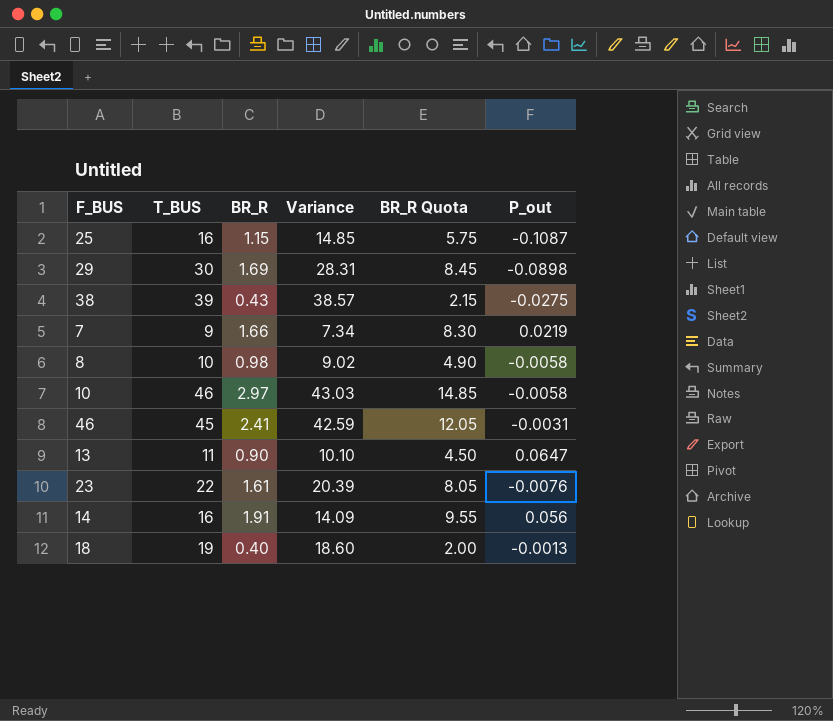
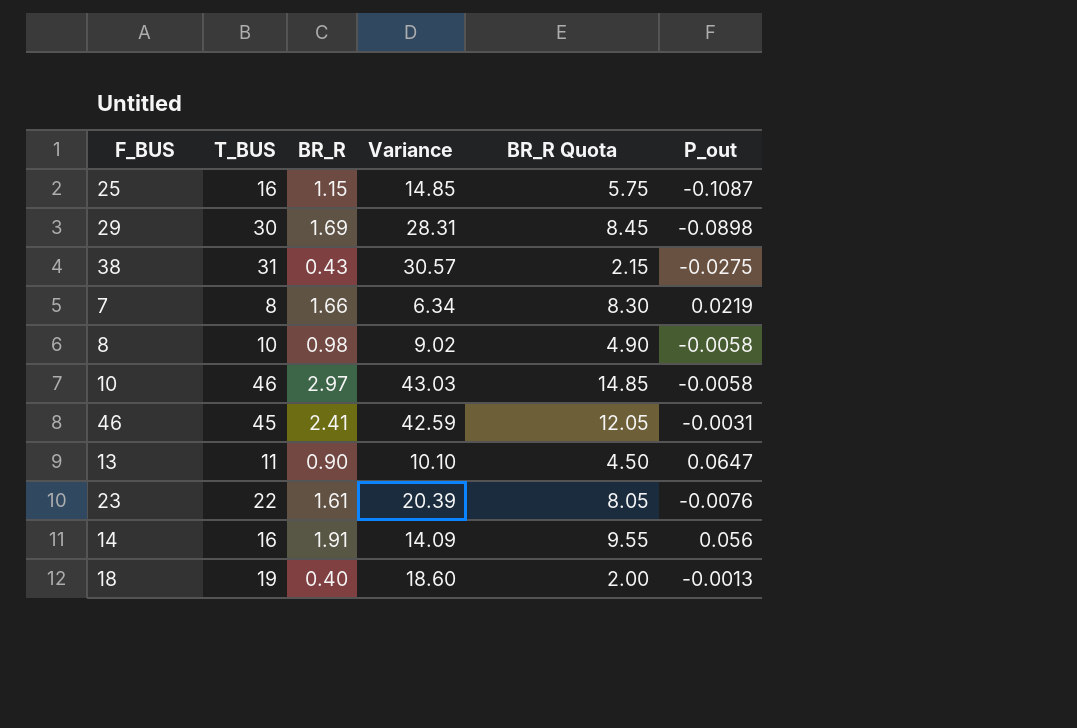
38 | T_BUS: 39 -> 31
38 | Variance: 38.57 -> 30.57
7 | T_BUS: 9 -> 8
7 | Variance: 7.34 -> 6.34

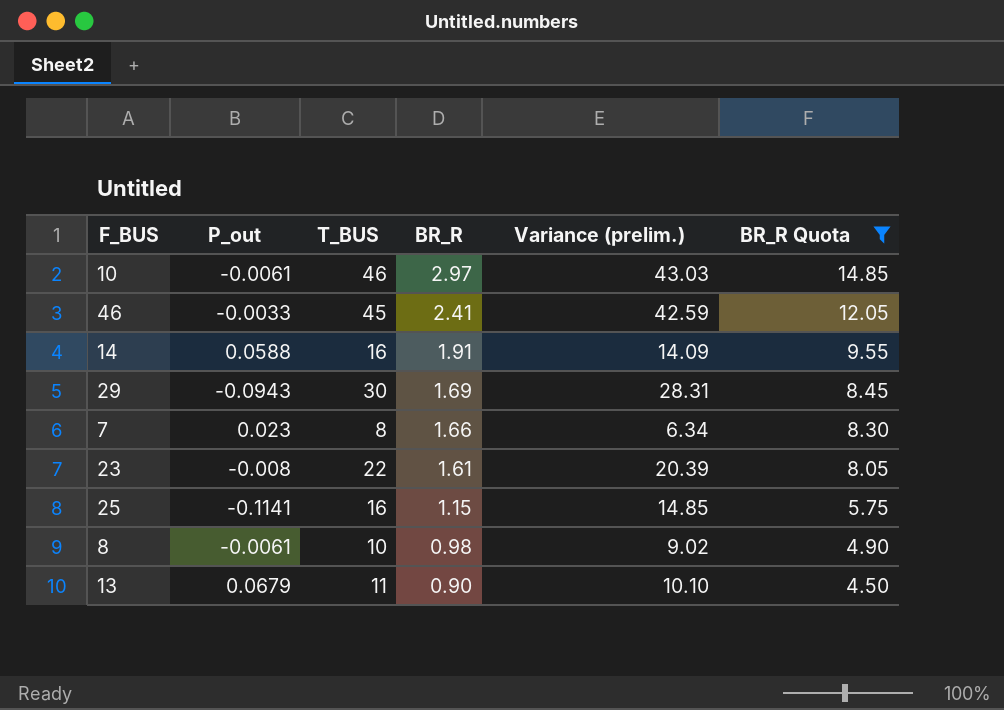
filter: none -> BR_R Quota >= 4.50
row order: none -> BR_R descending
column P_out | position: 6 -> 2
column name: Variance -> Variance (prelim.)
10 | P_out: -0.0058 -> -0.0061
46 | P_out: -0.0031 -> -0.0033
14 | P_out: 0.056 -> 0.0588
29 | P_out: -0.0898 -> -0.0943
7 | P_out: 0.0219 -> 0.023
23 | P_out: -0.0076 -> -0.008
25 | P_out: -0.1087 -> -0.1141
8 | P_out: -0.0058 -> -0.0061
13 | P_out: 0.0647 -> 0.0679

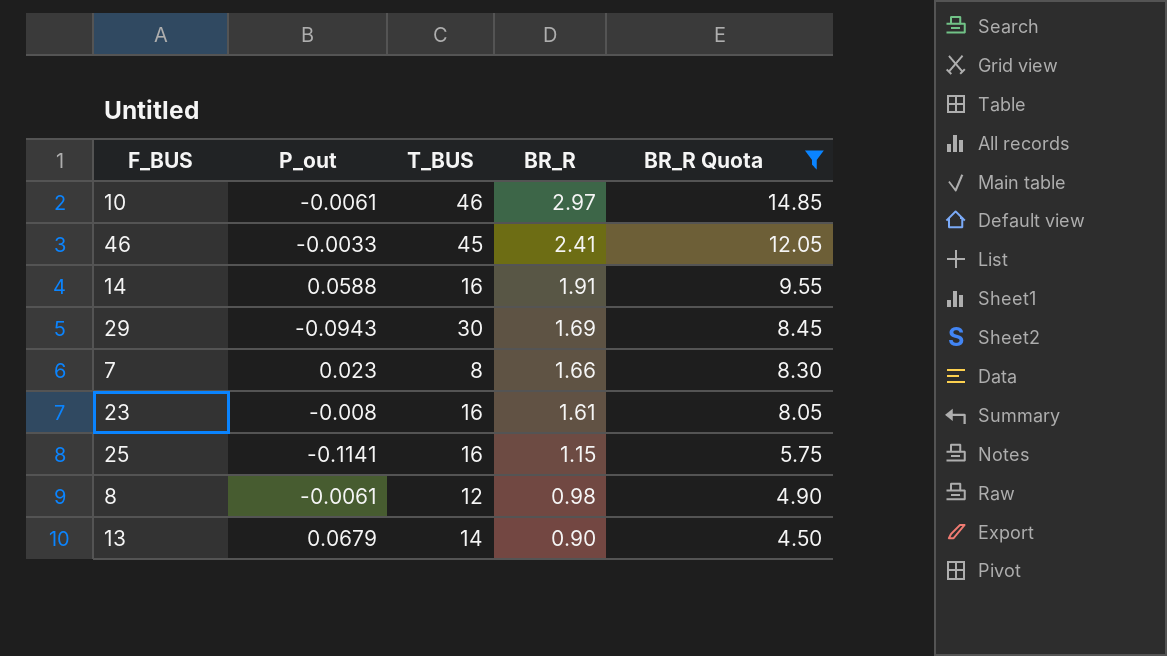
column Variance (prelim.) | formula: [T_BUS] - [BR_R] -> none
23 | T_BUS: 22 -> 16
8 | T_BUS: 10 -> 12
13 | T_BUS: 11 -> 14

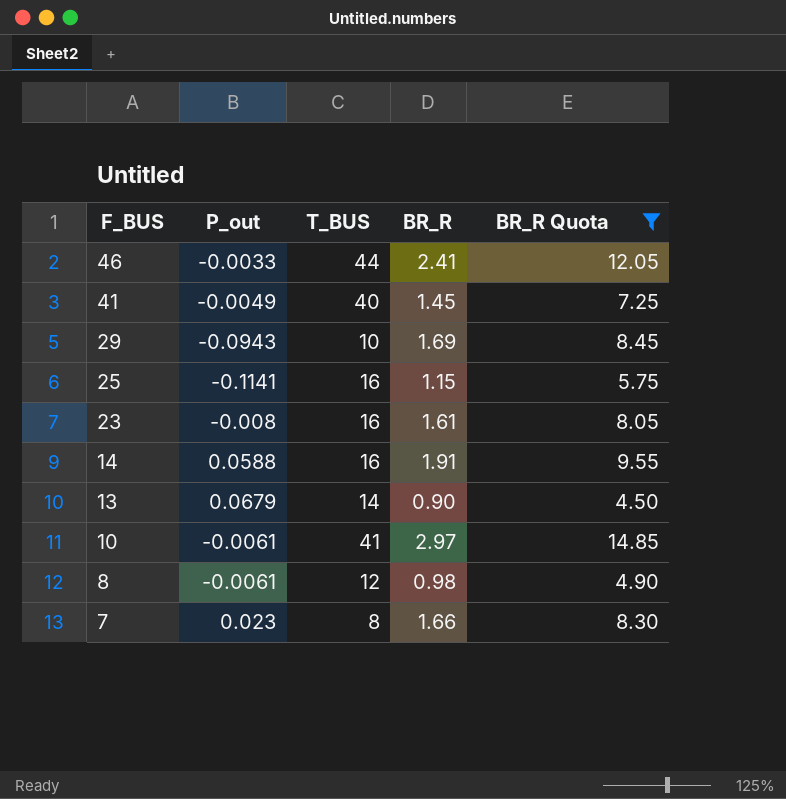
row order: BR_R descending -> F_BUS descending
46 | T_BUS: 45 -> 44
row 41: none -> -0.0049 | 40 | 1.45 | 7.25
29 | T_BUS: 30 -> 10
10 | T_BUS: 46 -> 41

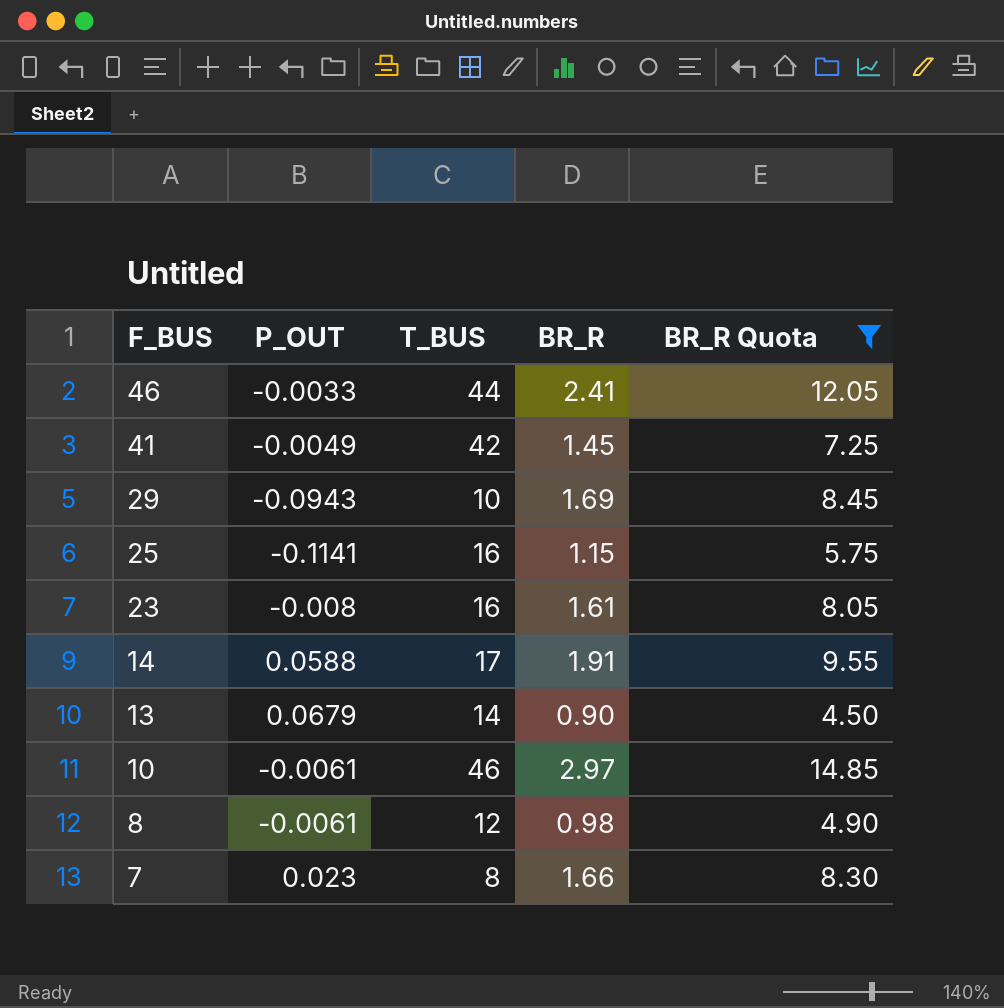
column name: P_out -> P_OUT
41 | T_BUS: 40 -> 42
14 | T_BUS: 16 -> 17
10 | T_BUS: 41 -> 46

